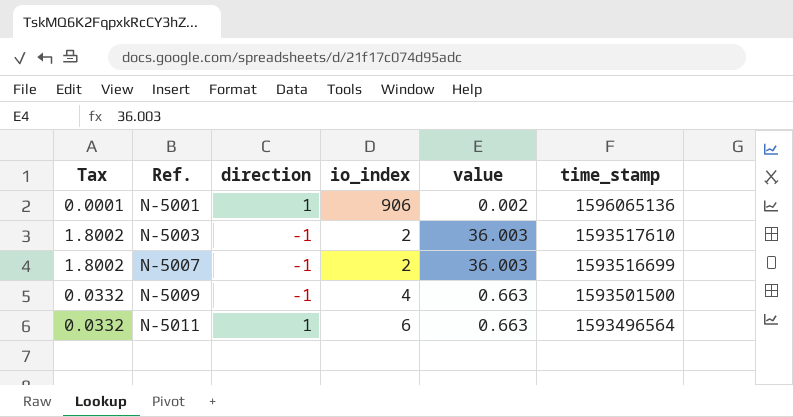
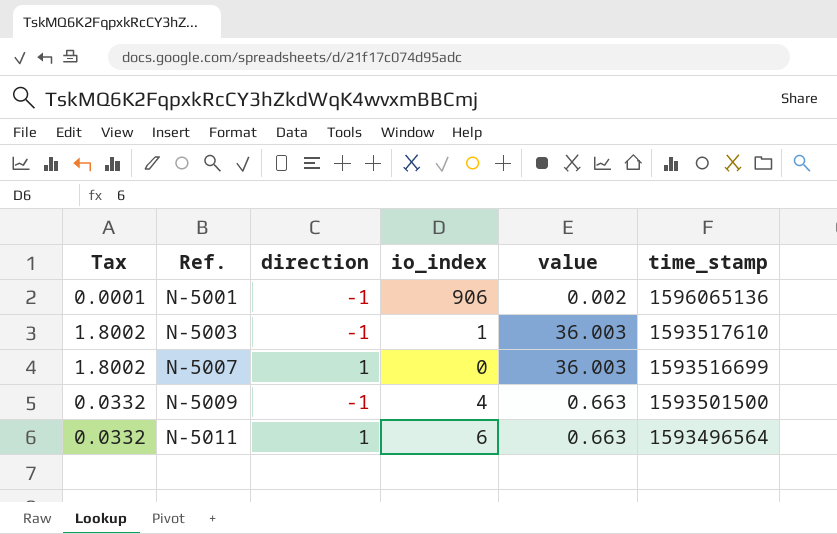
N-5001 | direction: 1 -> -1
N-5003 | io_index: 2 -> 1
N-5007 | direction: -1 -> 1
N-5007 | io_index: 2 -> 0

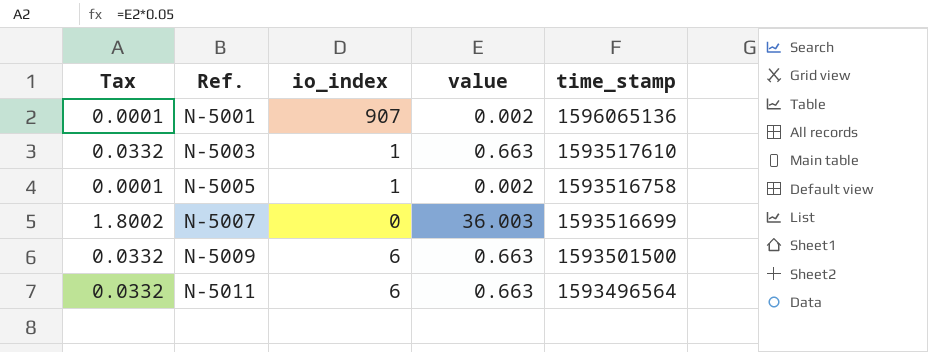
column direction | position: 3 -> none
N-5001 | io_index: 906 -> 907
N-5003 | Tax: 1.8002 -> 0.0332
N-5003 | value: 36.003 -> 0.663
row N-5005: none -> 0.0001 | 1 | 0.002 | 1593516758
N-5009 | io_index: 4 -> 6

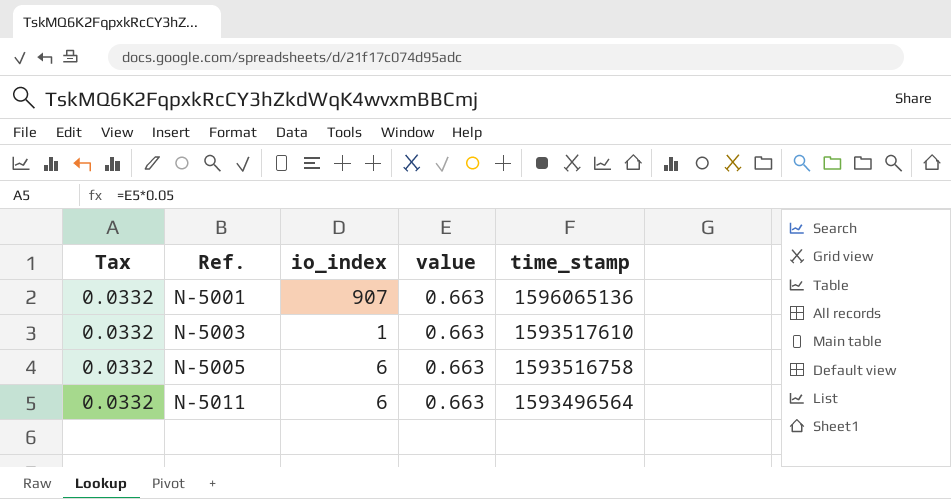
row N-5007: 1.8002 | 0 | 36.003 | 1593516699 -> none
row N-5009: 0.0332 | 6 | 0.663 | 1593501500 -> none
N-5001 | Tax: 0.0001 -> 0.0332
N-5001 | value: 0.002 -> 0.663
N-5005 | Tax: 0.0001 -> 0.0332
N-5005 | io_index: 1 -> 6
N-5005 | value: 0.002 -> 0.663

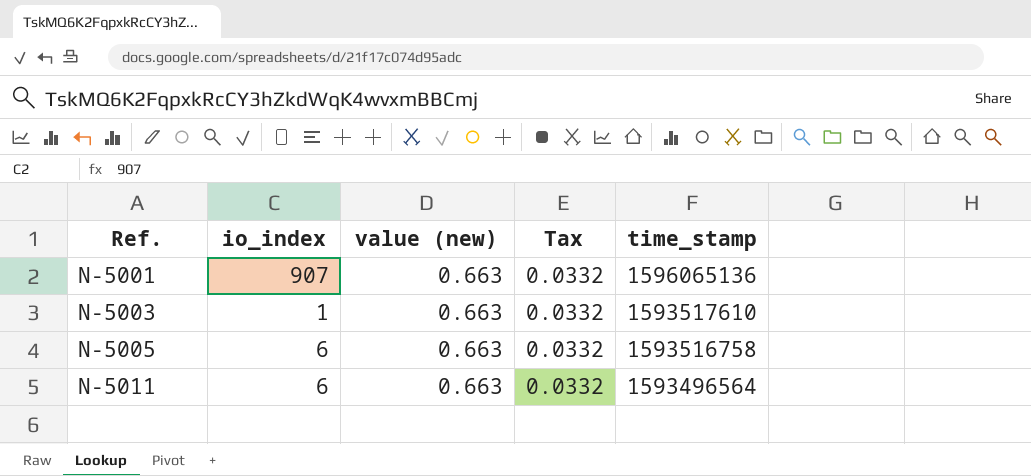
column name: value -> value (new)
column Tax | position: 1 -> 4

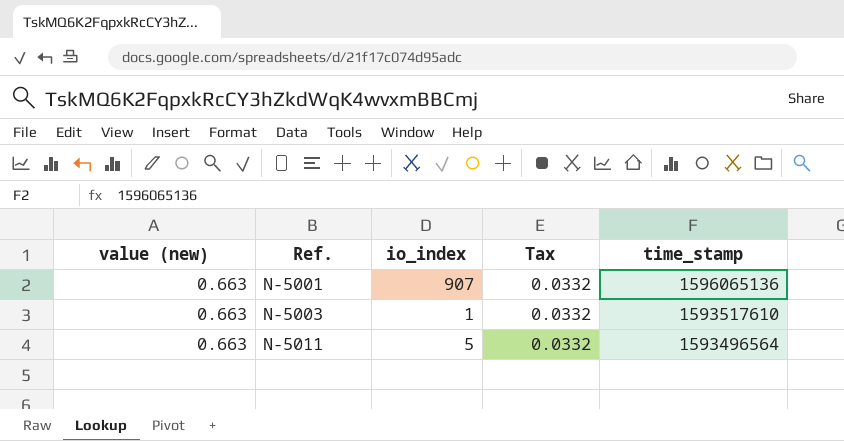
column value (new) | position: 3 -> 1
row N-5005: 6 | 0.663 | 0.0332 | 1593516758 -> none
N-5011 | io_index: 6 -> 5

